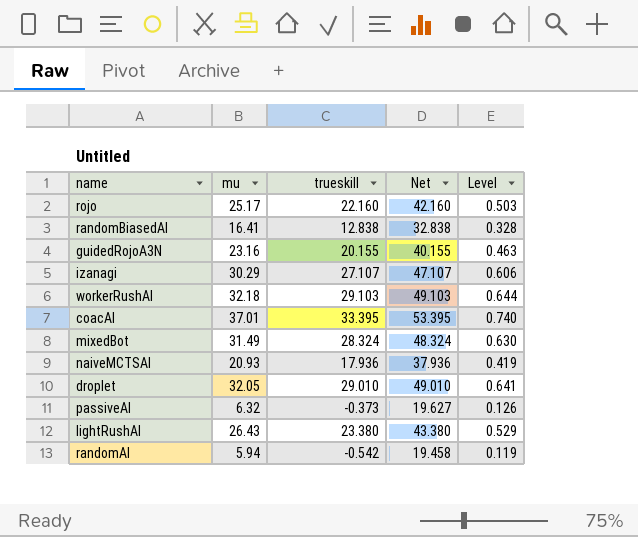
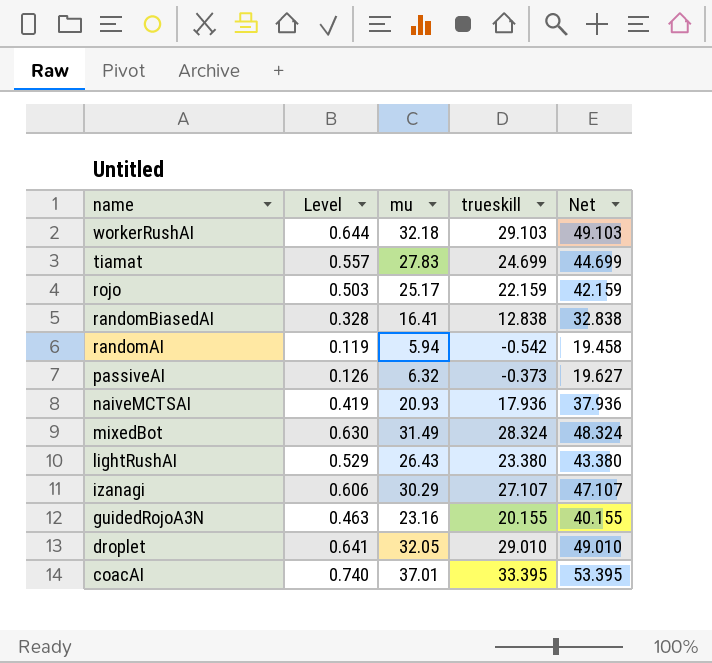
row order: none -> name descending
column Level | position: 5 -> 2
row tiamat: none -> 0.557 | 27.83 | 24.699 | 44.699
rojo | trueskill: 22.160 -> 22.159
rojo | Net: 42.160 -> 42.159

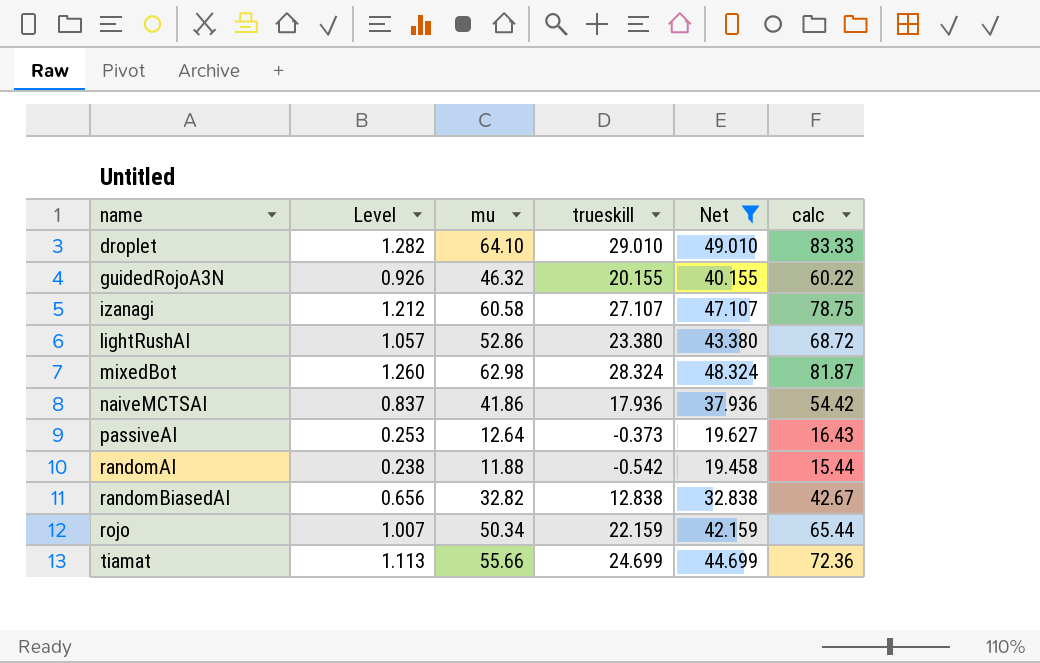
filter: none -> Net <= 49.010
row order: name descending -> name ascending
column calc | formula: none -> [mu] * 1.3
droplet | Level: 0.641 -> 1.282
droplet | mu: 32.05 -> 64.10
guidedRojoA3N | Level: 0.463 -> 0.926
guidedRojoA3N | mu: 23.16 -> 46.32
izanagi | Level: 0.606 -> 1.212
izanagi | mu: 30.29 -> 60.58
lightRushAI | Level: 0.529 -> 1.057
lightRushAI | mu: 26.43 -> 52.86
mixedBot | Level: 0.630 -> 1.260
mixedBot | mu: 31.49 -> 62.98
naiveMCTSAI | Level: 0.419 -> 0.837
naiveMCTSAI | mu: 20.93 -> 41.86
passiveAI | Level: 0.126 -> 0.253
passiveAI | mu: 6.32 -> 12.64
randomAI | Level: 0.119 -> 0.238
randomAI | mu: 5.94 -> 11.88
randomBiasedAI | Level: 0.328 -> 0.656
randomBiasedAI | mu: 16.41 -> 32.82
rojo | Level: 0.503 -> 1.007
rojo | mu: 25.17 -> 50.34
tiamat | Level: 0.557 -> 1.113
tiamat | mu: 27.83 -> 55.66

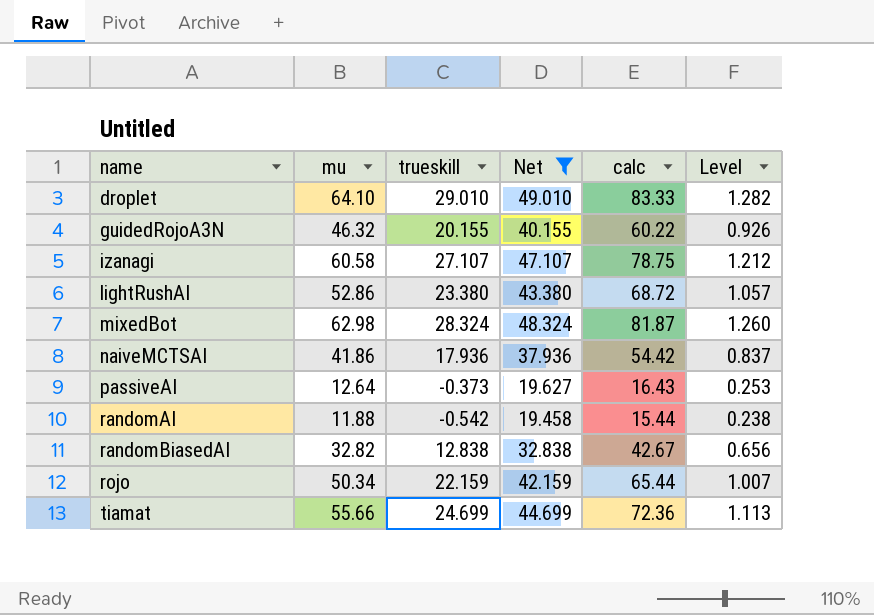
column Level | position: 2 -> 6

